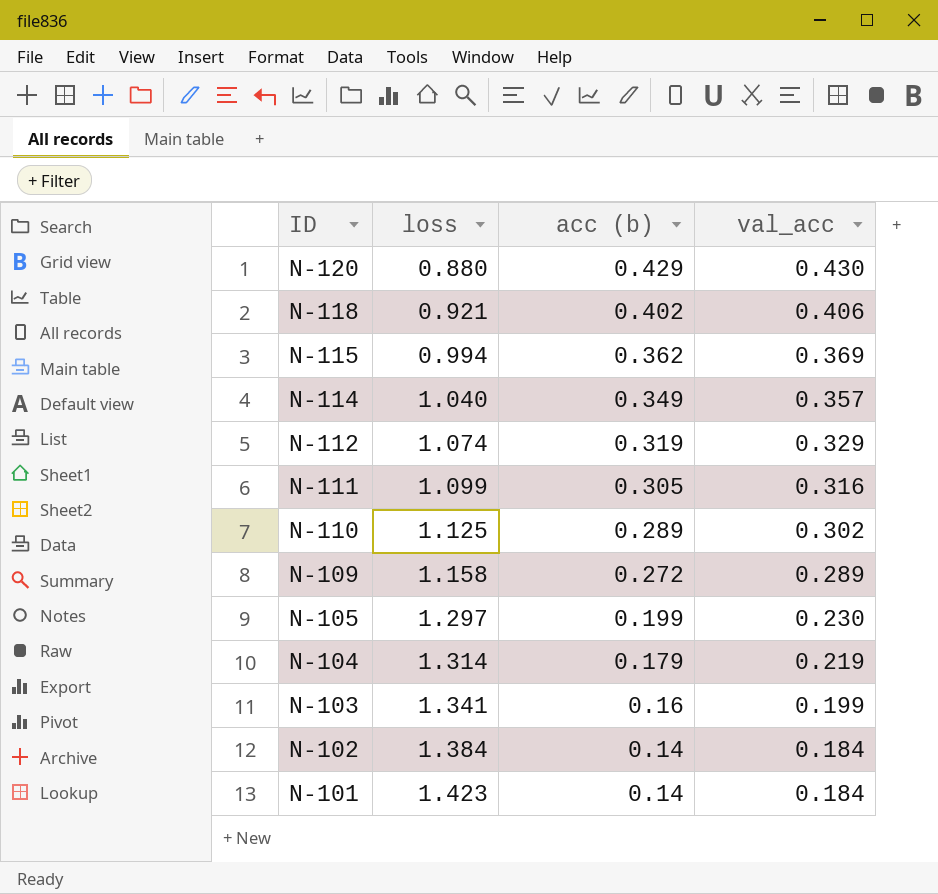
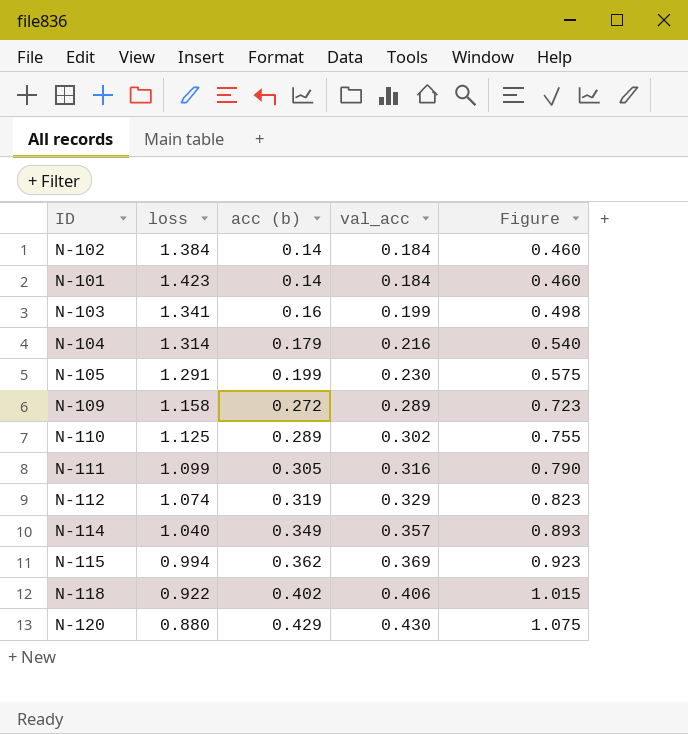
row order: ID descending -> acc (b) ascending
column Figure | formula: none -> [val_acc] * 2.5
N-104 | val_acc: 0.219 -> 0.216
N-105 | loss: 1.297 -> 1.291
N-118 | loss: 0.921 -> 0.922

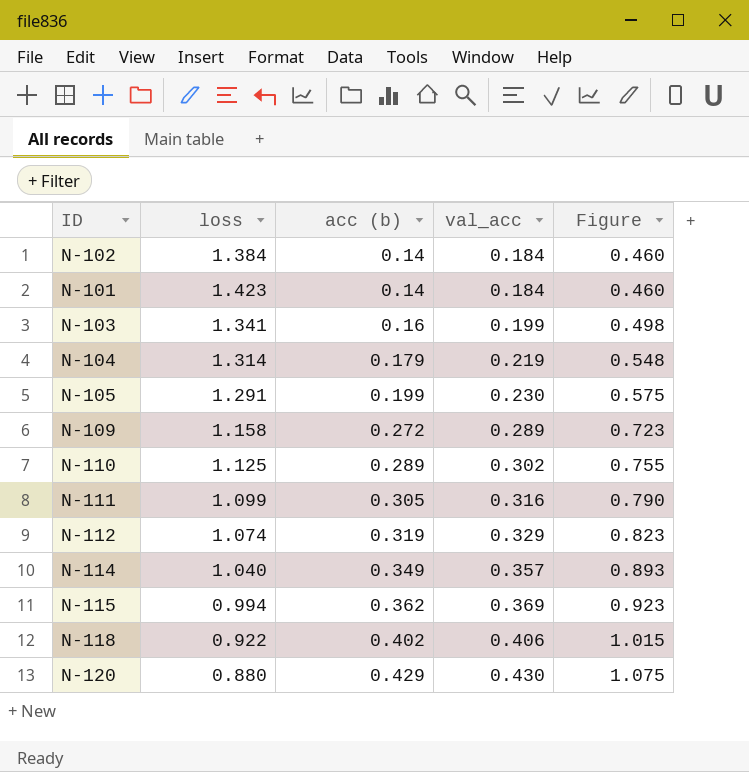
N-104 | val_acc: 0.216 -> 0.219
N-104 | Figure: 0.540 -> 0.548

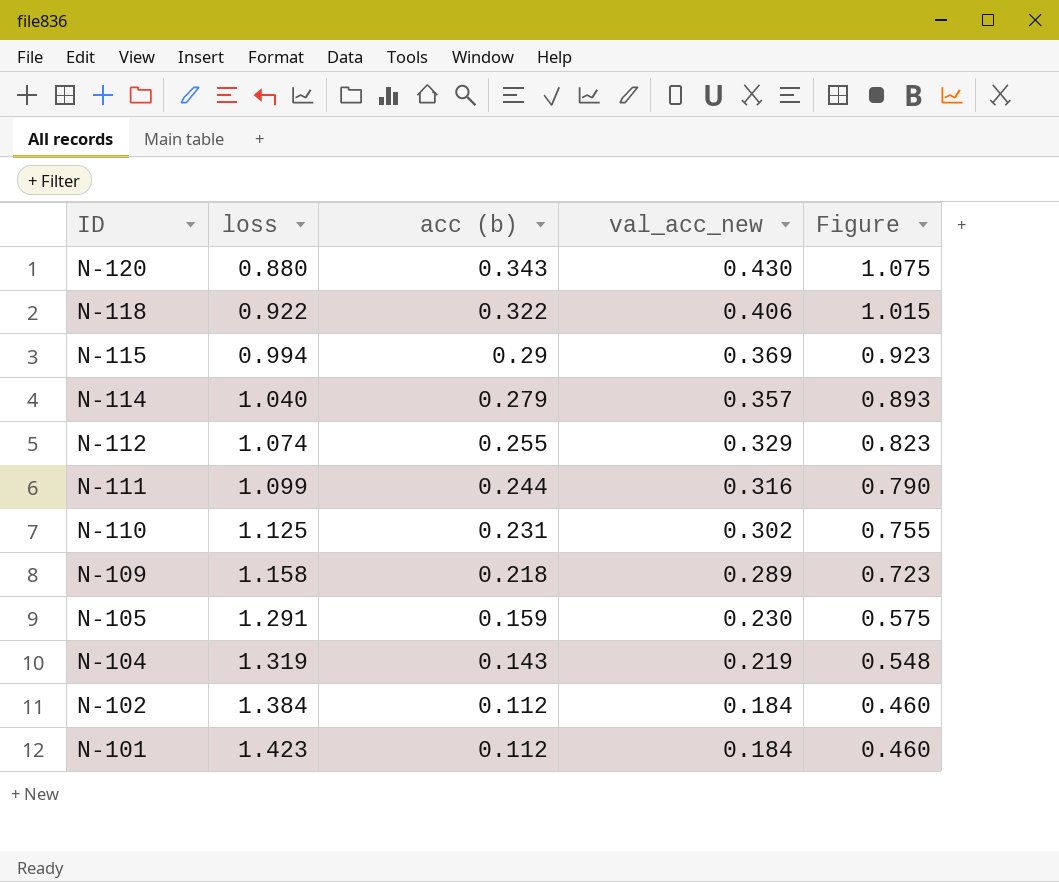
row order: acc (b) ascending -> ID descending
column name: val_acc -> val_acc_new
row N-103: 1.341 | 0.16 | 0.199 | 0.498 -> none
N-120 | acc (b): 0.429 -> 0.343
N-118 | acc (b): 0.402 -> 0.322
N-115 | acc (b): 0.362 -> 0.29
N-114 | acc (b): 0.349 -> 0.279
N-112 | acc (b): 0.319 -> 0.255
N-111 | acc (b): 0.305 -> 0.244
N-110 | acc (b): 0.289 -> 0.231
N-109 | acc (b): 0.272 -> 0.218
N-105 | acc (b): 0.199 -> 0.159
N-104 | loss: 1.314 -> 1.319
N-104 | acc (b): 0.179 -> 0.143
N-102 | acc (b): 0.14 -> 0.112
N-101 | acc (b): 0.14 -> 0.112

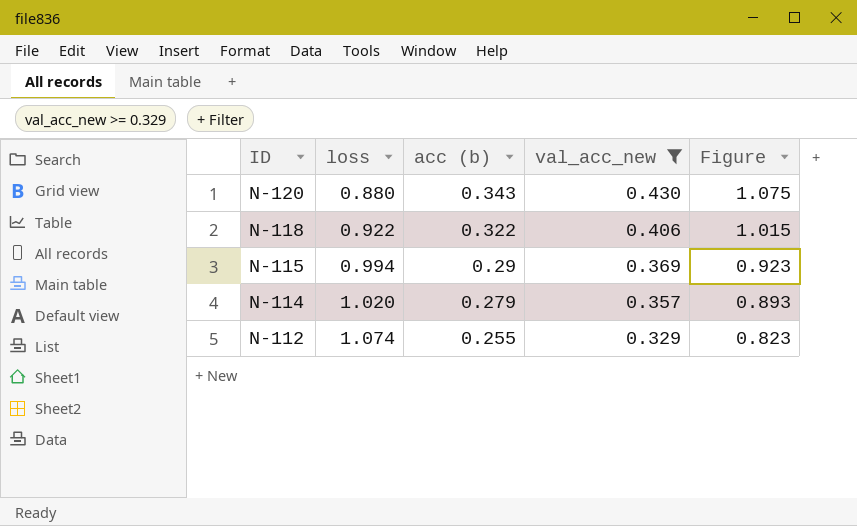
filter: none -> val_acc_new >= 0.329
N-114 | loss: 1.040 -> 1.020

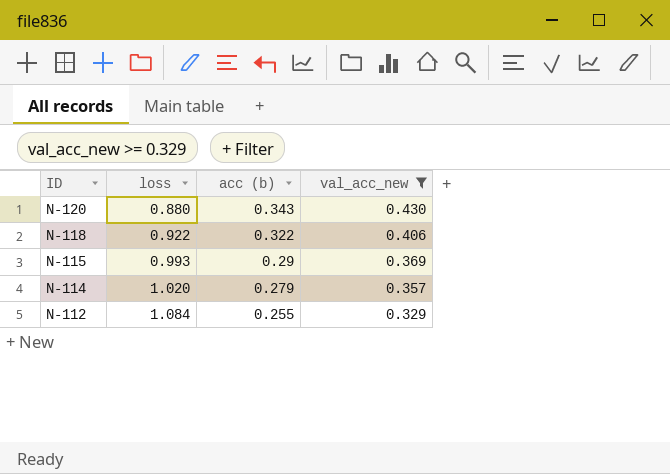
column Figure | formula: [val_acc_new] * 2.5 -> none
N-115 | loss: 0.994 -> 0.993
N-112 | loss: 1.074 -> 1.084

